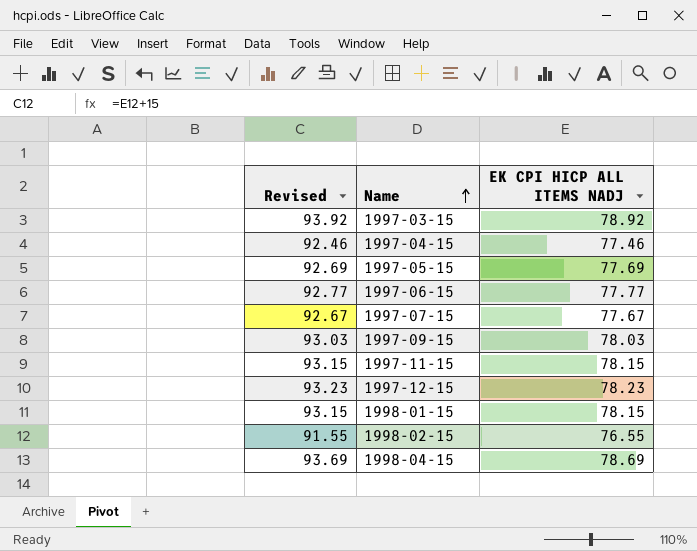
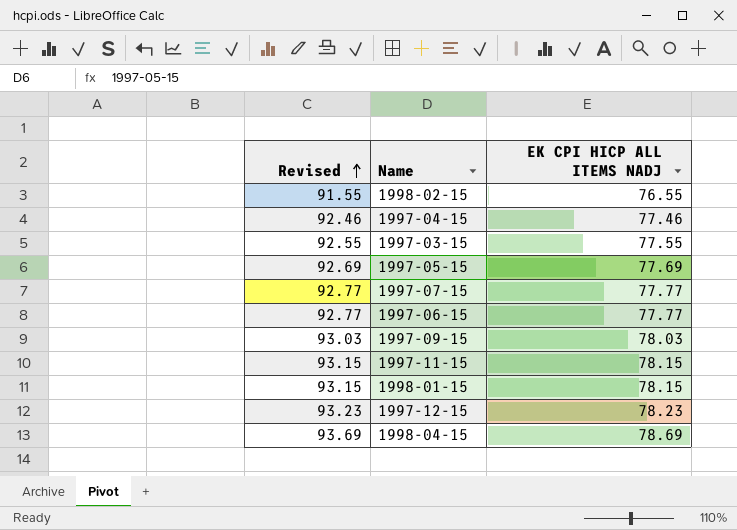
row order: Name ascending -> Revised ascending
1997-03-15 | Revised: 93.92 -> 92.55
1997-03-15 | EK CPI HICP ALL ITEMS NADJ: 78.92 -> 77.55
1997-07-15 | Revised: 92.67 -> 92.77
1997-07-15 | EK CPI HICP ALL ITEMS NADJ: 77.67 -> 77.77

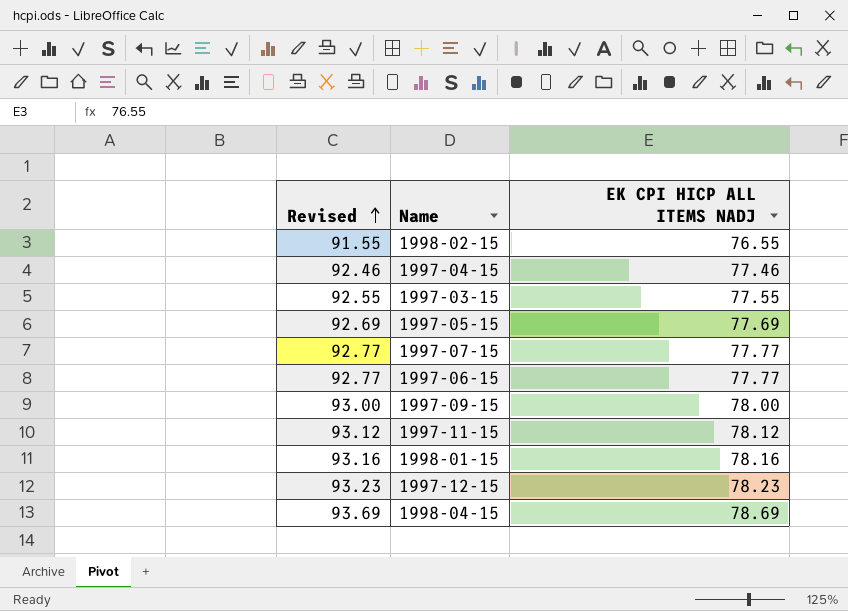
1997-09-15 | Revised: 93.03 -> 93.00
1997-09-15 | EK CPI HICP ALL ITEMS NADJ: 78.03 -> 78.00
1997-11-15 | Revised: 93.15 -> 93.12
1997-11-15 | EK CPI HICP ALL ITEMS NADJ: 78.15 -> 78.12
1998-01-15 | Revised: 93.15 -> 93.16
1998-01-15 | EK CPI HICP ALL ITEMS NADJ: 78.15 -> 78.16

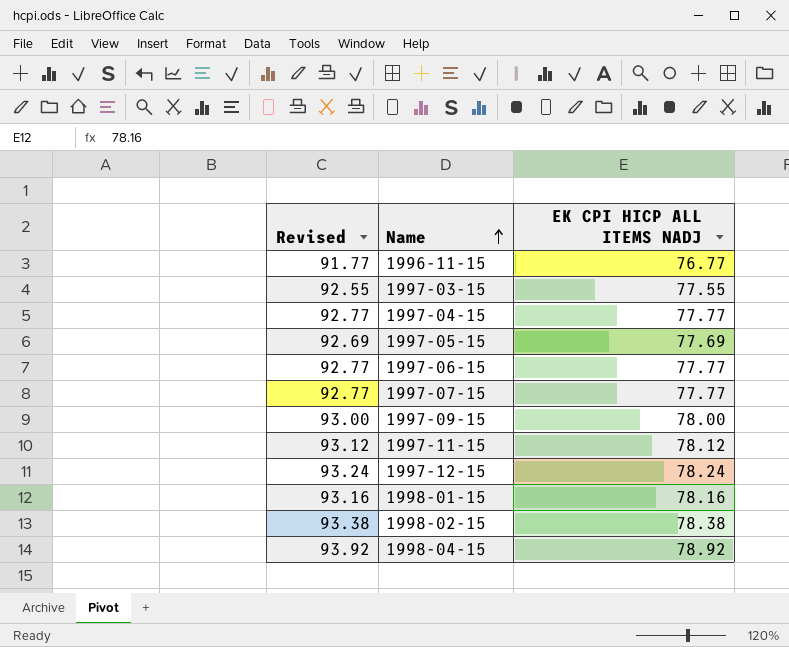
row order: Revised ascending -> Name ascending
row 1996-11-15: none -> 91.77 | 76.77
1997-04-15 | Revised: 92.46 -> 92.77
1997-04-15 | EK CPI HICP ALL ITEMS NADJ: 77.46 -> 77.77
1997-12-15 | Revised: 93.23 -> 93.24
1997-12-15 | EK CPI HICP ALL ITEMS NADJ: 78.23 -> 78.24
1998-02-15 | Revised: 91.55 -> 93.38
1998-02-15 | EK CPI HICP ALL ITEMS NADJ: 76.55 -> 78.38
1998-04-15 | Revised: 93.69 -> 93.92
1998-04-15 | EK CPI HICP ALL ITEMS NADJ: 78.69 -> 78.92

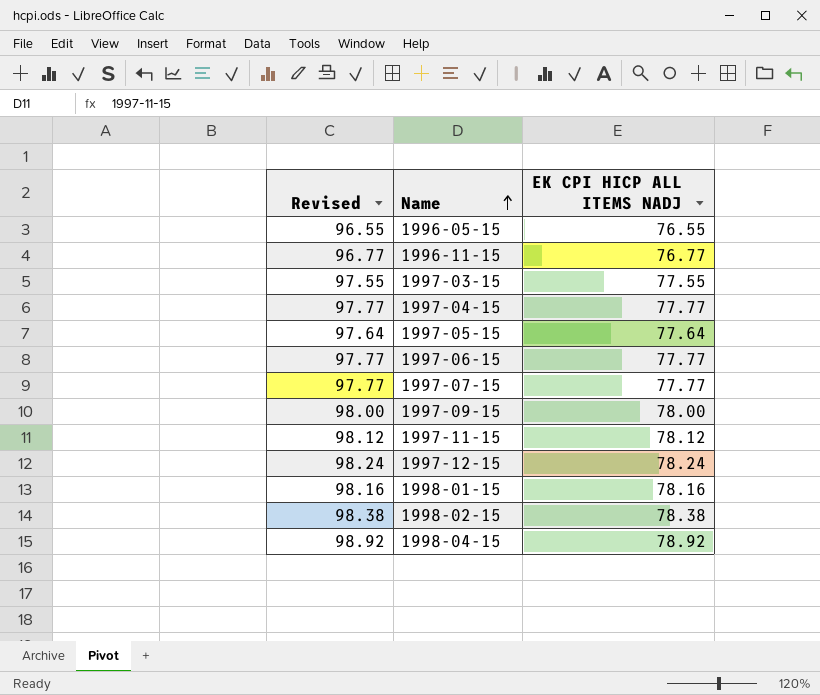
column Revised | formula: [EK CPI HICP ALL ITEMS NADJ] + 15 -> [EK CPI HICP ALL ITEMS NADJ] + 20
row 1996-05-15: none -> 96.55 | 76.55
1997-05-15 | EK CPI HICP ALL ITEMS NADJ: 77.69 -> 77.64

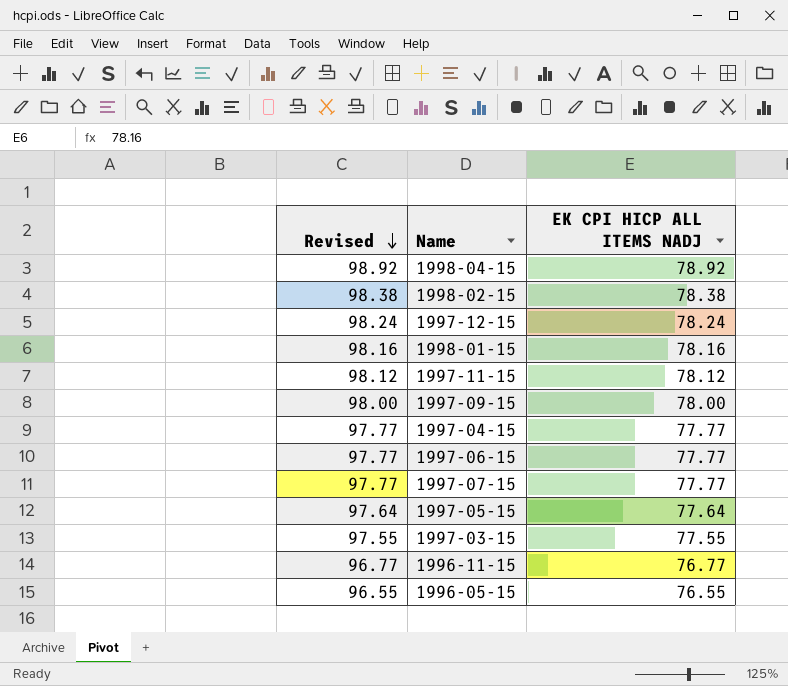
row order: Name ascending -> Revised descending

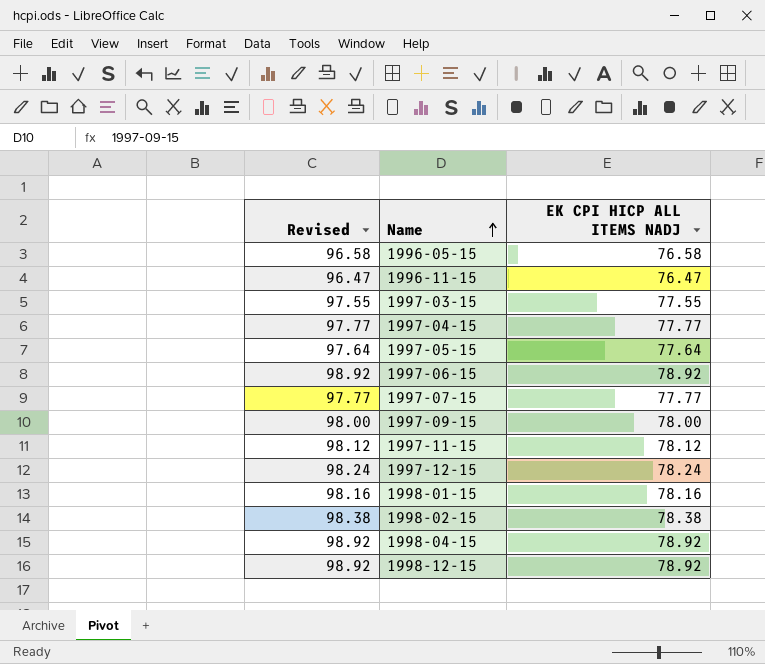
row order: Revised descending -> Name ascending
1996-05-15 | Revised: 96.55 -> 96.58
1996-05-15 | EK CPI HICP ALL ITEMS NADJ: 76.55 -> 76.58
1996-11-15 | Revised: 96.77 -> 96.47
1996-11-15 | EK CPI HICP ALL ITEMS NADJ: 76.77 -> 76.47
1997-06-15 | Revised: 97.77 -> 98.92
1997-06-15 | EK CPI HICP ALL ITEMS NADJ: 77.77 -> 78.92
row 1998-12-15: none -> 98.92 | 78.92

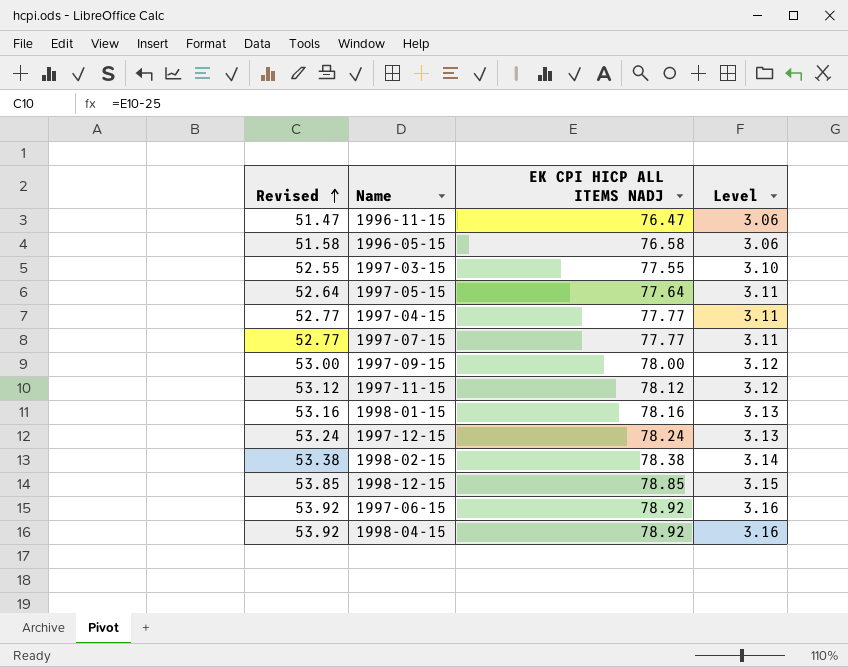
row order: Name ascending -> Revised ascending
column Revised | formula: [EK CPI HICP ALL ITEMS NADJ] + 20 -> [EK CPI HICP ALL ITEMS NADJ] - 25
column Level | formula: none -> [EK CPI HICP ALL ITEMS NADJ] * 0.04
1998-12-15 | EK CPI HICP ALL ITEMS NADJ: 78.92 -> 78.85

